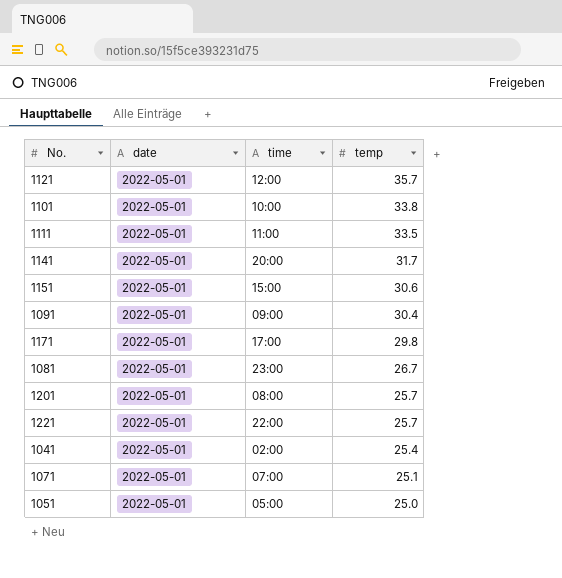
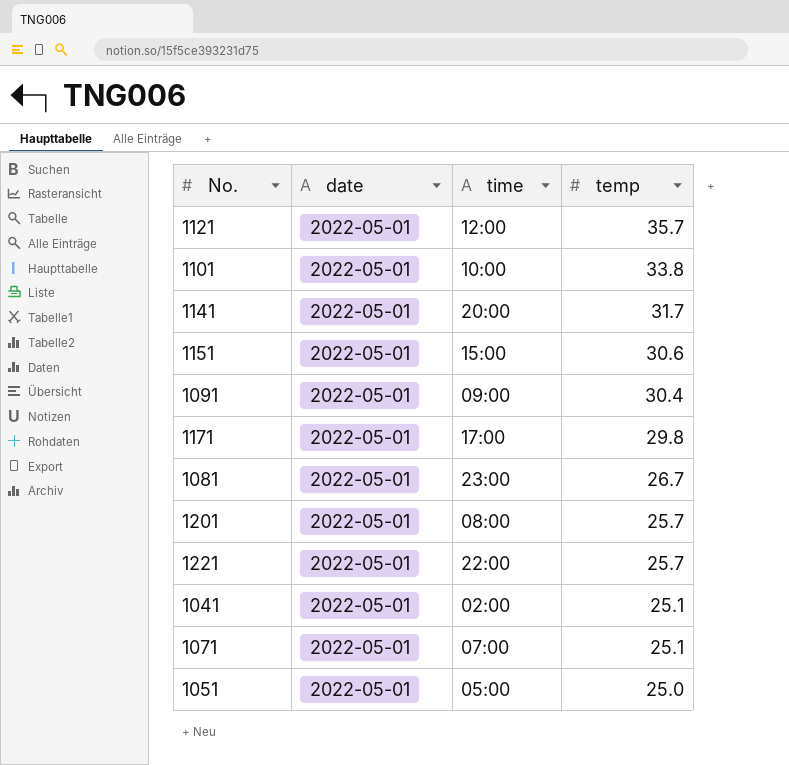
row 1111: 2022-05-01 | 11:00 | 33.5 -> none
1041 | temp: 25.4 -> 25.1

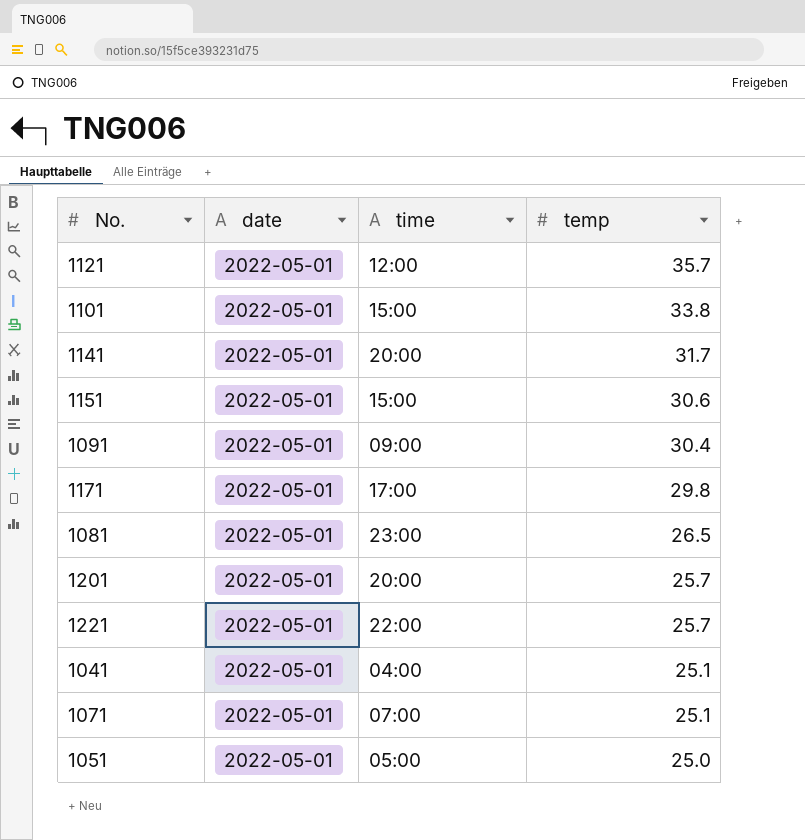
1101 | time: 10:00 -> 15:00
1081 | temp: 26.7 -> 26.5
1201 | time: 08:00 -> 20:00
1041 | time: 02:00 -> 04:00

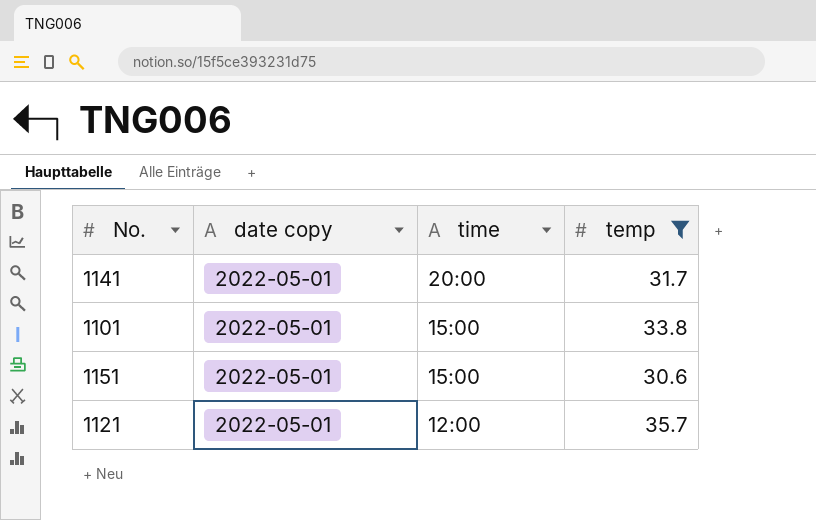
filter: none -> temp >= 30.6
row order: temp descending -> time descending
column name: date -> date copy

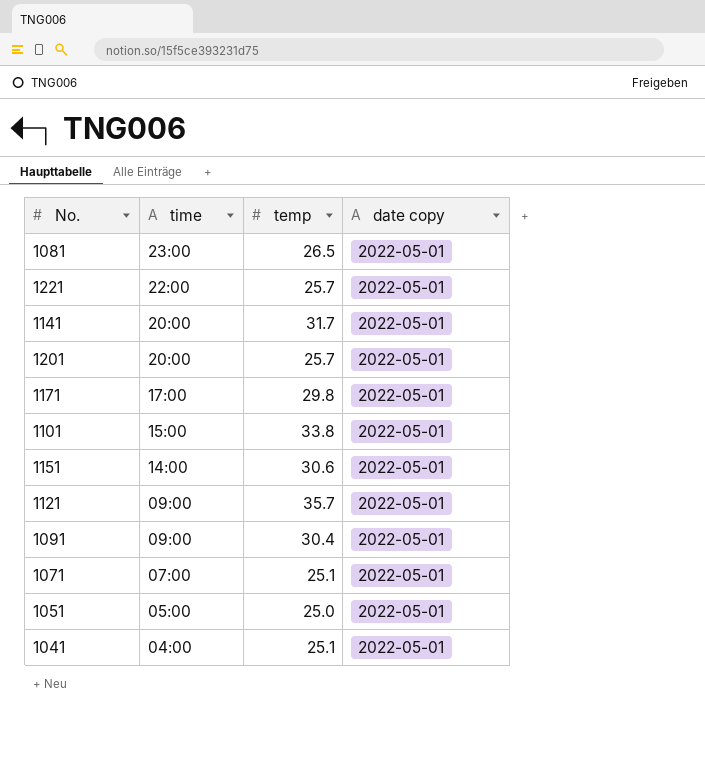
filter: temp >= 30.6 -> none
column date copy | position: 2 -> 4
1151 | time: 15:00 -> 14:00
1121 | time: 12:00 -> 09:00

